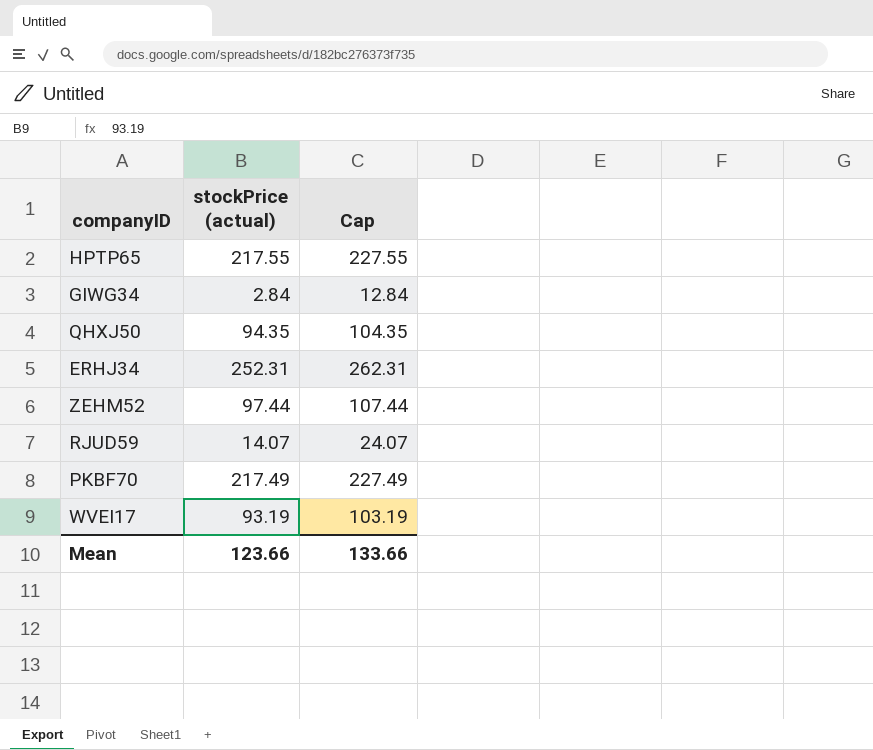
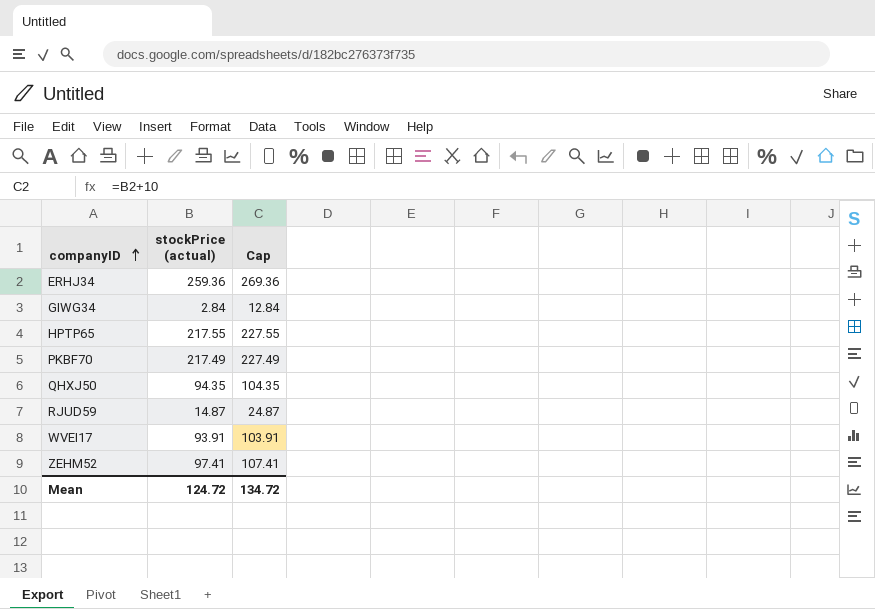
row order: none -> companyID ascending
ERHJ34 | stockPrice (actual): 252.31 -> 259.36
ERHJ34 | Cap: 262.31 -> 269.36
RJUD59 | stockPrice (actual): 14.07 -> 14.87
RJUD59 | Cap: 24.07 -> 24.87
WVEI17 | stockPrice (actual): 93.19 -> 93.91
WVEI17 | Cap: 103.19 -> 103.91
ZEHM52 | stockPrice (actual): 97.44 -> 97.41
ZEHM52 | Cap: 107.44 -> 107.41
Mean | stockPrice (actual): 123.66 -> 124.72
Mean | Cap: 133.66 -> 134.72

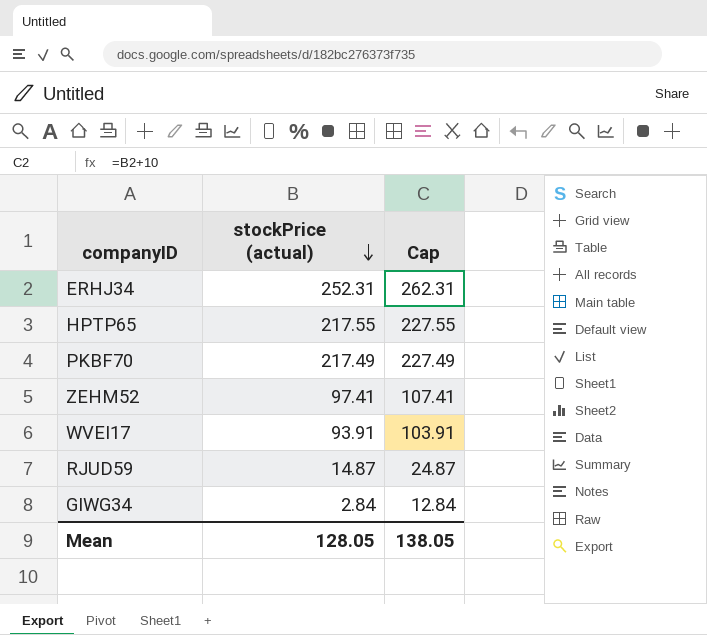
row order: companyID ascending -> stockPrice (actual) descending
row QHXJ50: 94.35 | 104.35 -> none
ERHJ34 | stockPrice (actual): 259.36 -> 252.31
ERHJ34 | Cap: 269.36 -> 262.31
Mean | stockPrice (actual): 124.72 -> 128.05
Mean | Cap: 134.72 -> 138.05

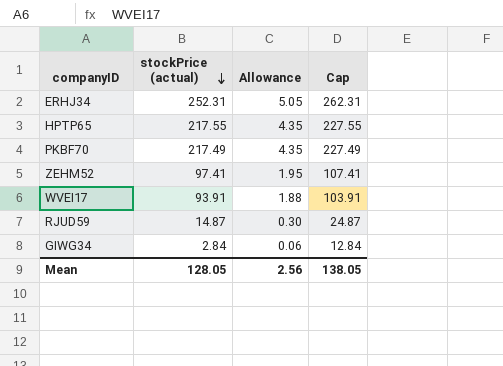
column Allowance | formula: none -> [stockPrice (actual)] * 0.02

